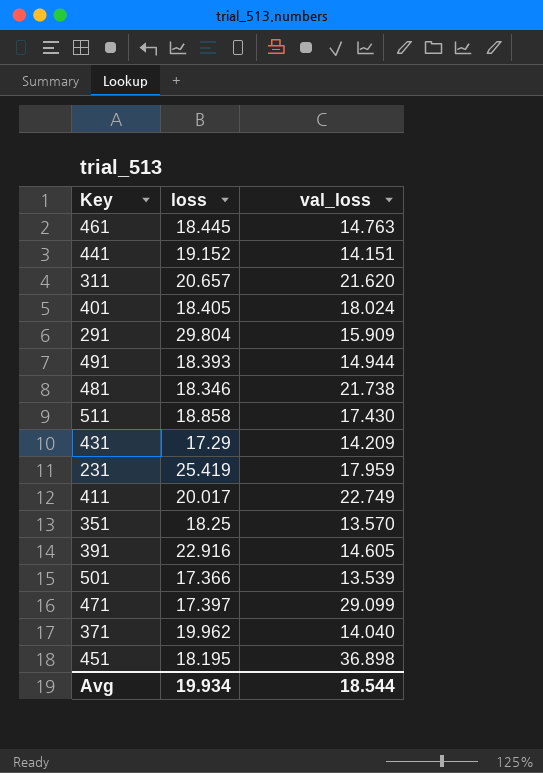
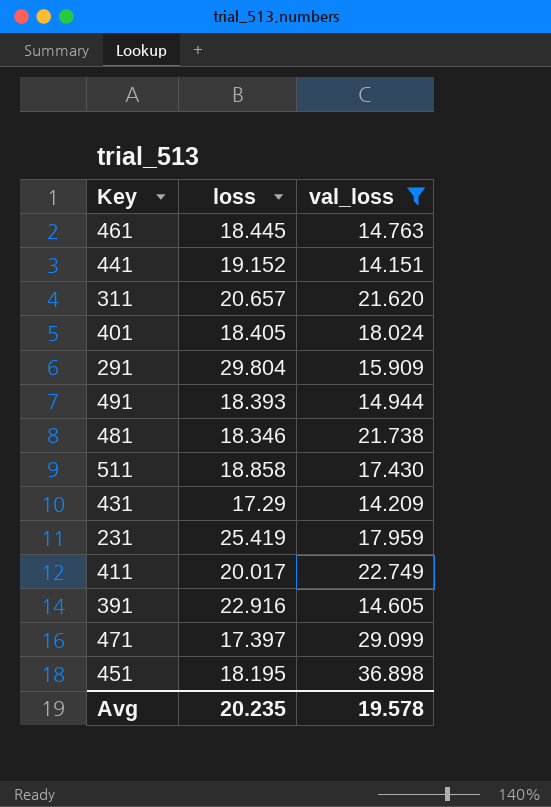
filter: none -> val_loss >= 14.151
Avg | loss: 19.934 -> 20.235
Avg | val_loss: 18.544 -> 19.578

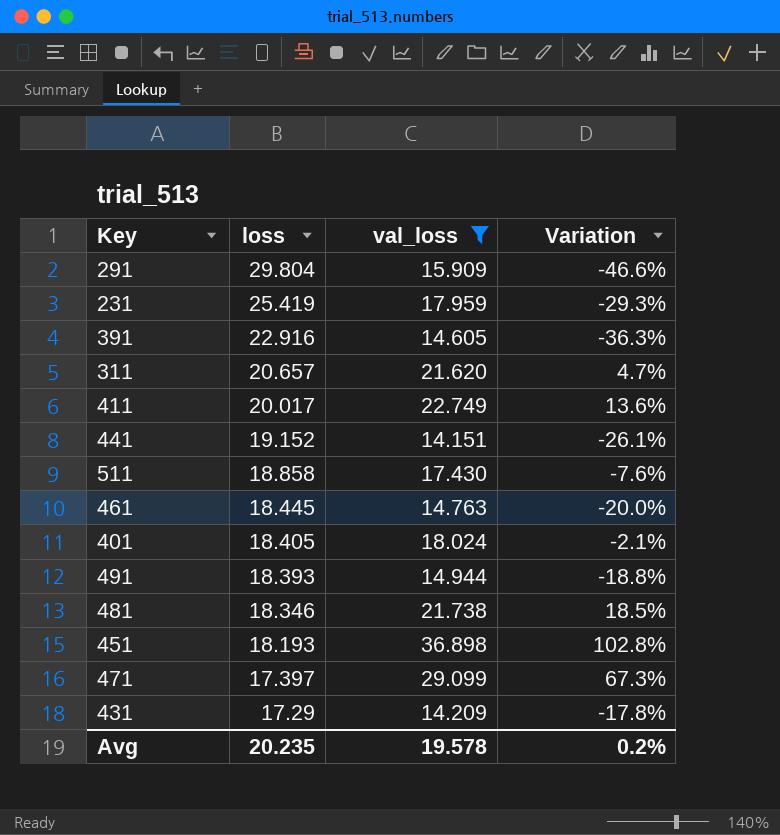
row order: none -> loss descending
column Variation | formula: none -> ([val_loss] - [loss]) / [loss]
451 | loss: 18.195 -> 18.193

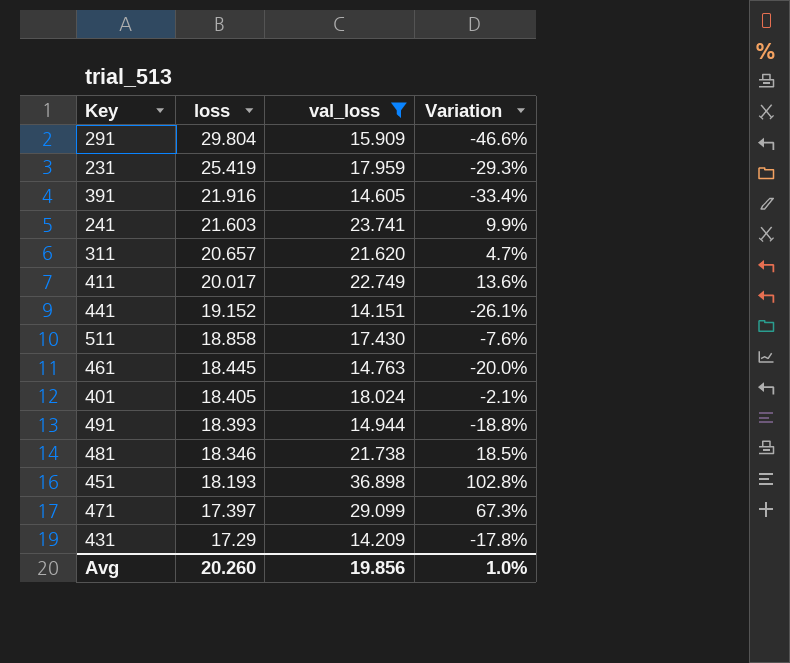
391 | loss: 22.916 -> 21.916
391 | Variation: -36.3% -> -33.4%
row 241: none -> 21.603 | 23.741 | 9.9%
Avg | loss: 20.235 -> 20.260
Avg | val_loss: 19.578 -> 19.856
Avg | Variation: 0.2% -> 1.0%

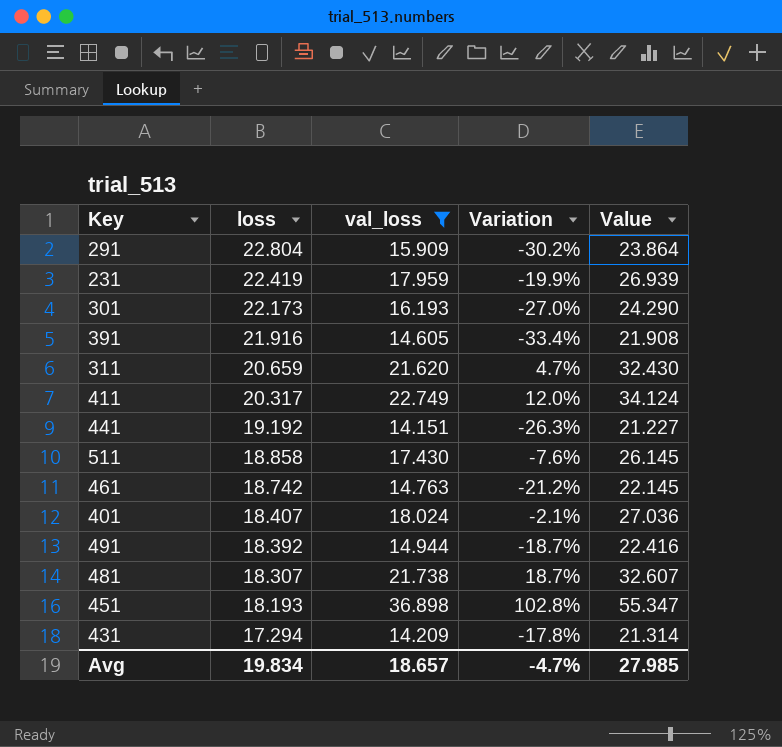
column Value | formula: none -> [val_loss] * 1.5
row 241: 21.603 | 23.741 | 9.9% -> none
row 471: 17.397 | 29.099 | 67.3% -> none
291 | loss: 29.804 -> 22.804
291 | Variation: -46.6% -> -30.2%
231 | loss: 25.419 -> 22.419
231 | Variation: -29.3% -> -19.9%
row 301: none -> 22.173 | 16.193 | -27.0% | 24.290
311 | loss: 20.657 -> 20.659
411 | loss: 20.017 -> 20.317
411 | Variation: 13.6% -> 12.0%
441 | loss: 19.152 -> 19.192
441 | Variation: -26.1% -> -26.3%
461 | loss: 18.445 -> 18.742
461 | Variation: -20.0% -> -21.2%
401 | loss: 18.405 -> 18.407
491 | loss: 18.393 -> 18.392
491 | Variation: -18.8% -> -18.7%
481 | loss: 18.346 -> 18.307
481 | Variation: 18.5% -> 18.7%
431 | loss: 17.29 -> 17.294
Avg | loss: 20.260 -> 19.834
Avg | val_loss: 19.856 -> 18.657
Avg | Variation: 1.0% -> -4.7%

